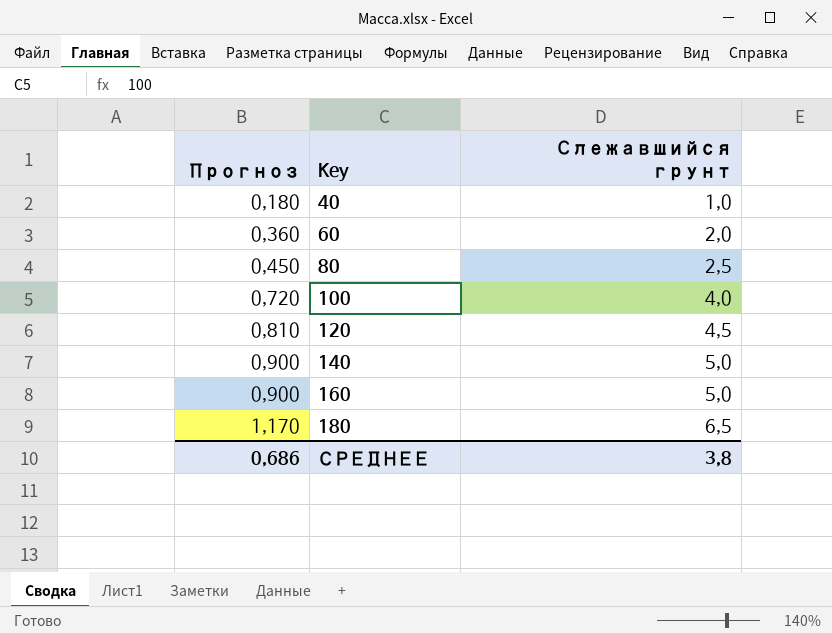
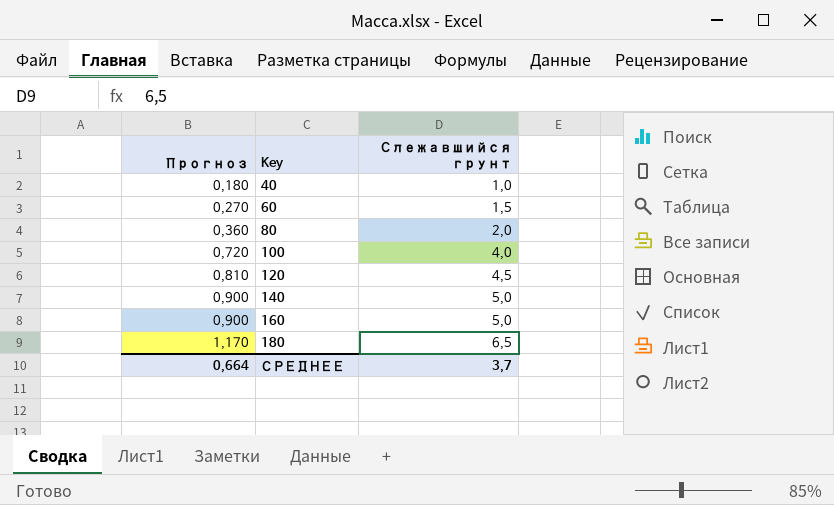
60 | Прогноз: 0,360 -> 0,270
60 | Слежавшийся грунт: 2,0 -> 1,5
80 | Прогноз: 0,450 -> 0,360
80 | Слежавшийся грунт: 2,5 -> 2,0
СРЕДНЕЕ | Прогноз: 0,686 -> 0,664
СРЕДНЕЕ | Слежавшийся грунт: 3,8 -> 3,7

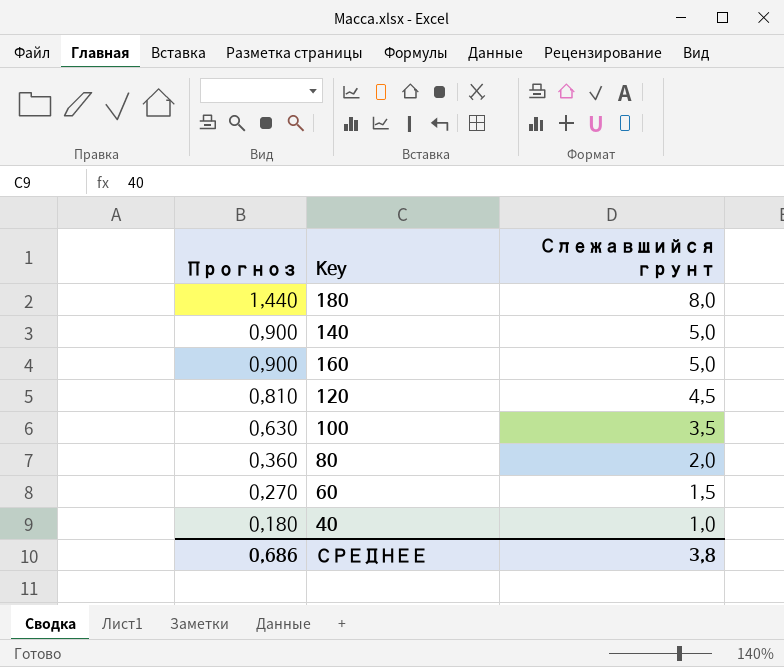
row order: Прогноз ascending -> Прогноз descending
180 | Прогноз: 1,170 -> 1,440
180 | Слежавшийся грунт: 6,5 -> 8,0
100 | Прогноз: 0,720 -> 0,630
100 | Слежавшийся грунт: 4,0 -> 3,5
СРЕДНЕЕ | Прогноз: 0,664 -> 0,686
СРЕДНЕЕ | Слежавшийся грунт: 3,7 -> 3,8

